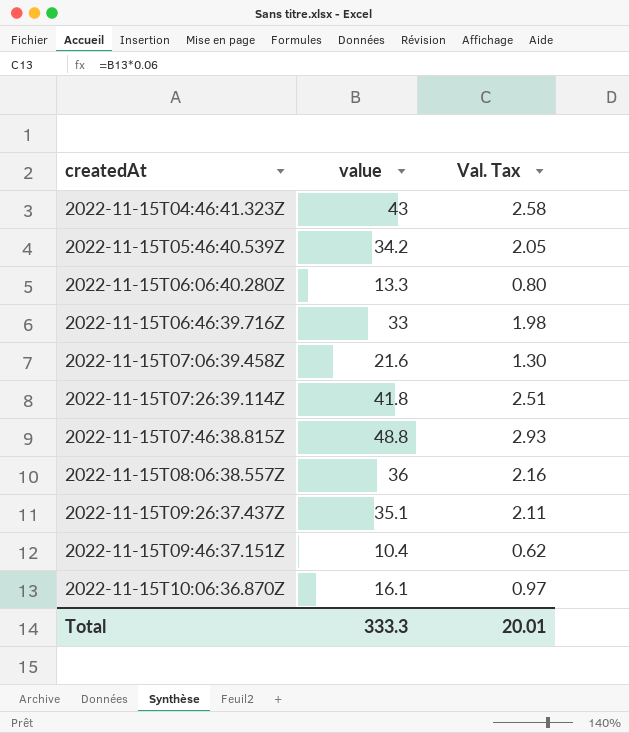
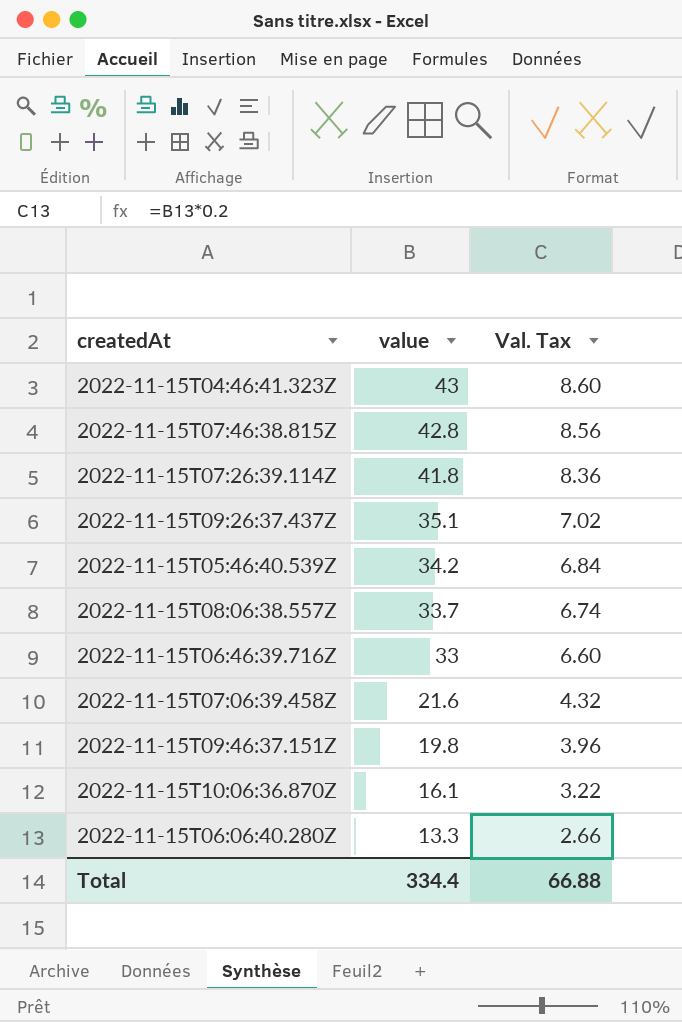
row order: createdAt ascending -> value descending
column Val. Tax | formula: [value] * 0.06 -> [value] * 0.2
2022-11-15T07:46:38.815Z | value: 48.8 -> 42.8
2022-11-15T08:06:38.557Z | value: 36 -> 33.7
2022-11-15T09:46:37.151Z | value: 10.4 -> 19.8
Total | value: 333.3 -> 334.4
Total | Val. Tax: 20.01 -> 66.88

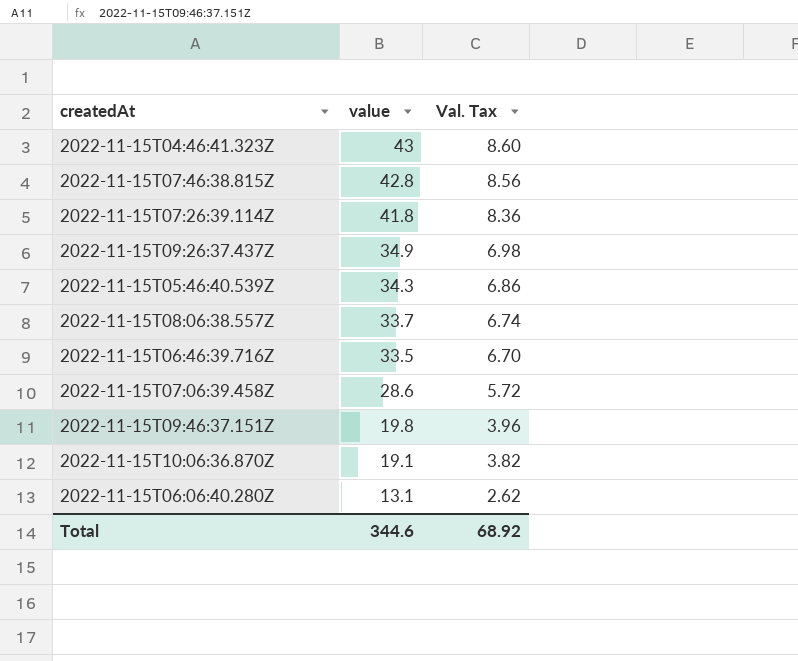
2022-11-15T09:26:37.437Z | value: 35.1 -> 34.9
2022-11-15T09:26:37.437Z | Val. Tax: 7.02 -> 6.98
2022-11-15T05:46:40.539Z | value: 34.2 -> 34.3
2022-11-15T05:46:40.539Z | Val. Tax: 6.84 -> 6.86
2022-11-15T06:46:39.716Z | value: 33 -> 33.5
2022-11-15T06:46:39.716Z | Val. Tax: 6.60 -> 6.70
2022-11-15T07:06:39.458Z | value: 21.6 -> 28.6
2022-11-15T07:06:39.458Z | Val. Tax: 4.32 -> 5.72
2022-11-15T10:06:36.870Z | value: 16.1 -> 19.1
2022-11-15T10:06:36.870Z | Val. Tax: 3.22 -> 3.82
2022-11-15T06:06:40.280Z | value: 13.3 -> 13.1
2022-11-15T06:06:40.280Z | Val. Tax: 2.66 -> 2.62
Total | value: 334.4 -> 344.6
Total | Val. Tax: 66.88 -> 68.92

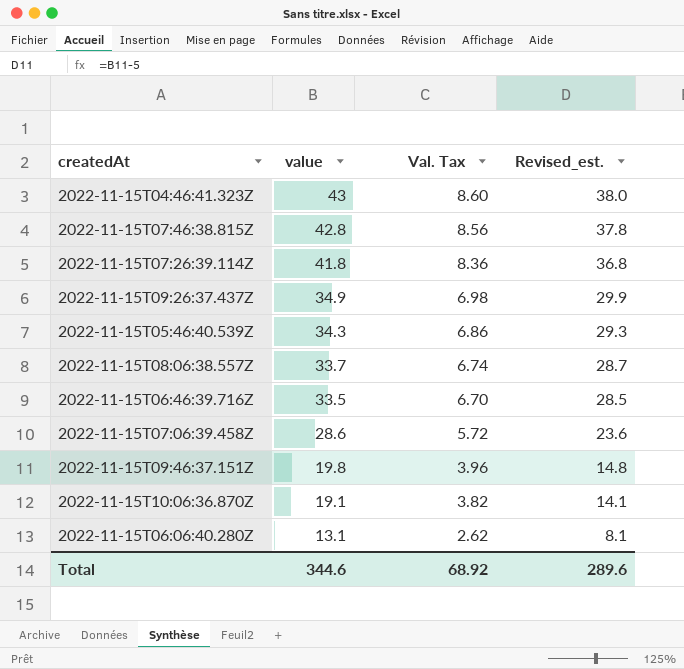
column Revised_est. | formula: none -> [value] - 5

